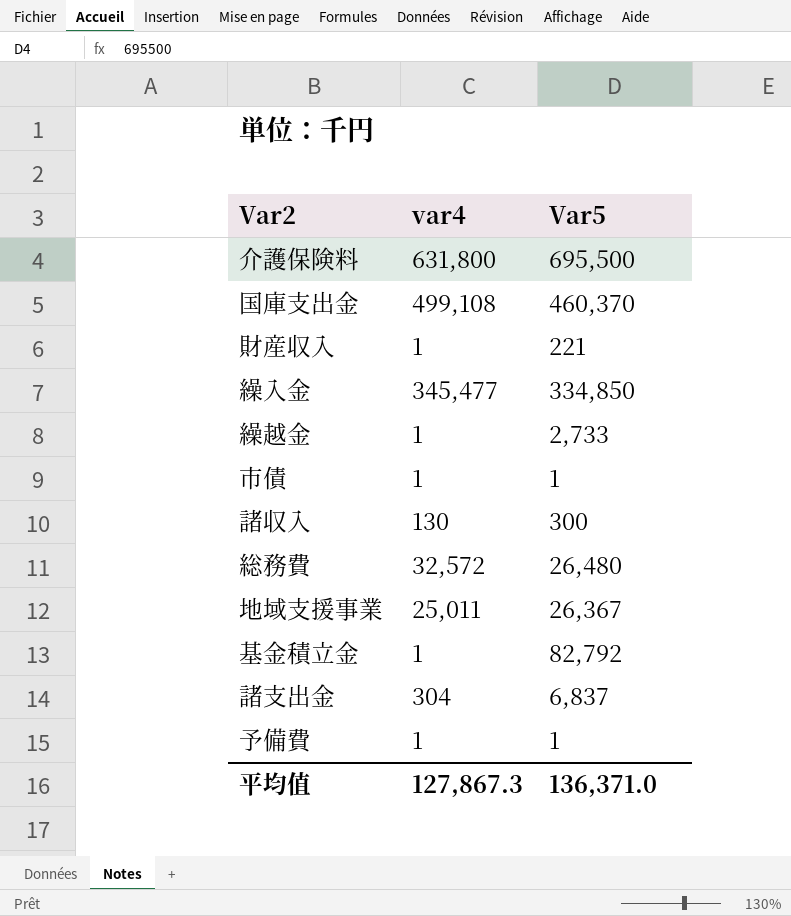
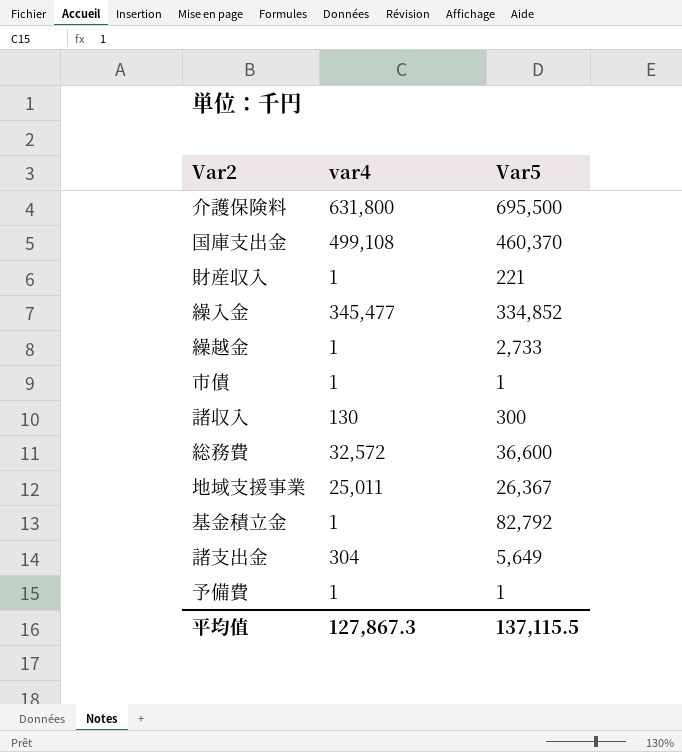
繰入金 | Var5: 334,850 -> 334,852
総務費 | Var5: 26,480 -> 36,600
諸支出金 | Var5: 6,837 -> 5,649
平均值 | Var5: 136,371.0 -> 137,115.5

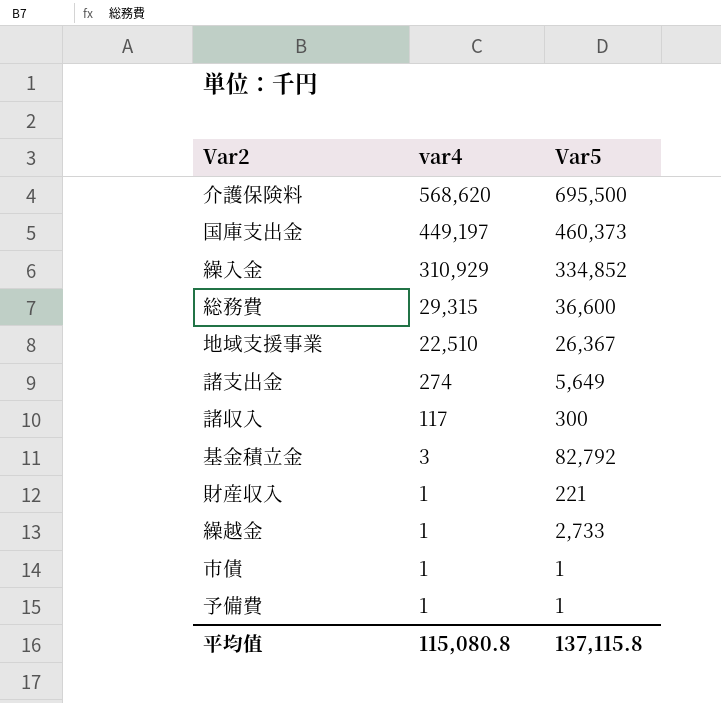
row order: none -> var4 descending
介護保険料 | var4: 631,800 -> 568,620
国庫支出金 | var4: 499,108 -> 449,197
国庫支出金 | Var5: 460,370 -> 460,373
繰入金 | var4: 345,477 -> 310,929
総務費 | var4: 32,572 -> 29,315
地域支援事業 | var4: 25,011 -> 22,510
諸支出金 | var4: 304 -> 274
諸収入 | var4: 130 -> 117
基金積立金 | var4: 1 -> 3
平均值 | var4: 127,867.3 -> 115,080.8
平均值 | Var5: 137,115.5 -> 137,115.8

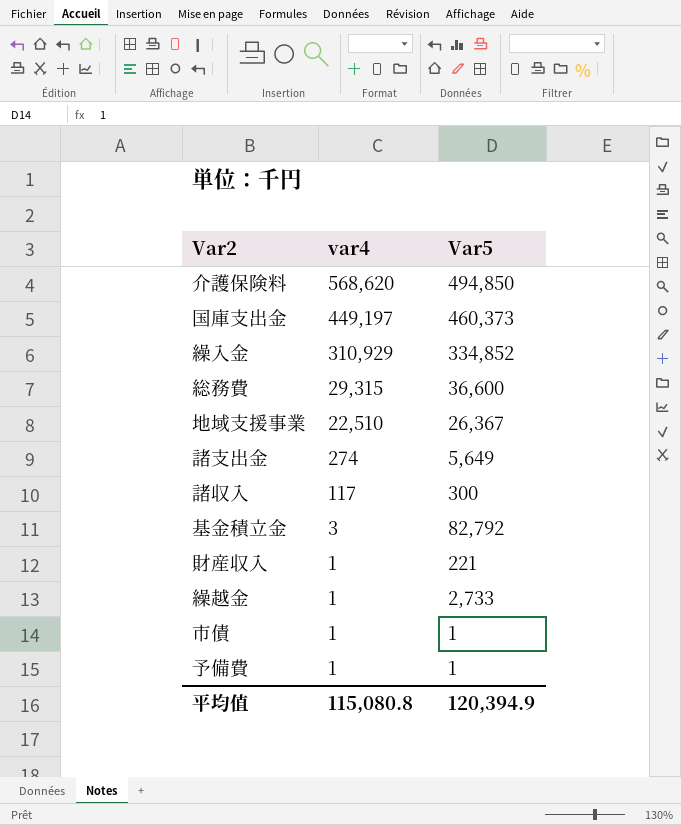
介護保険料 | Var5: 695,500 -> 494,850
平均值 | Var5: 137,115.8 -> 120,394.9

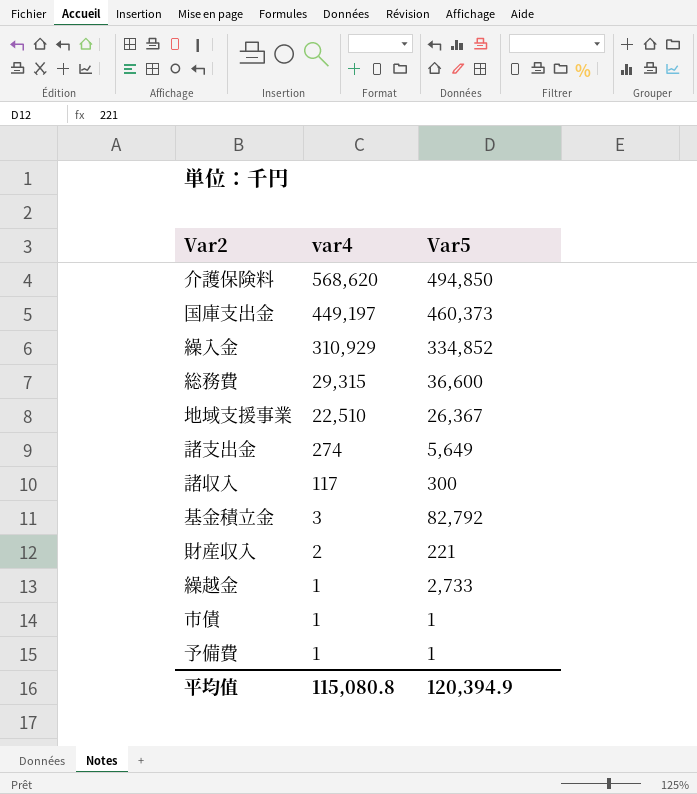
財産収入 | var4: 1 -> 2

